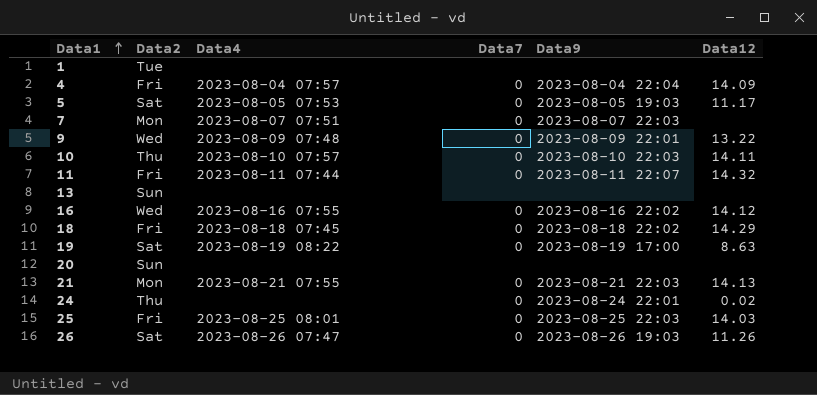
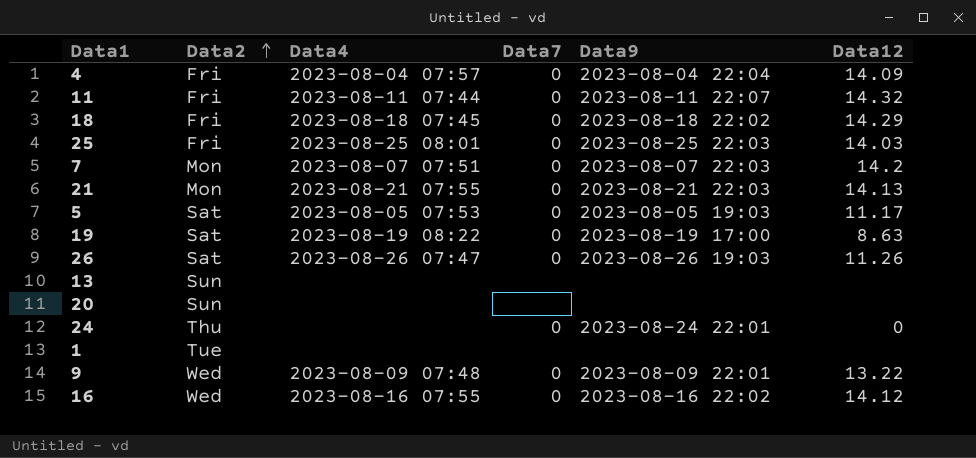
row order: Data1 ascending -> Data2 ascending
row 10: Thu | 2023-08-10 07:57 | 0 | 2023-08-10 22:03 | 14.11 -> none
7 | Data12: none -> 14.2
24 | Data12: 0.02 -> 0

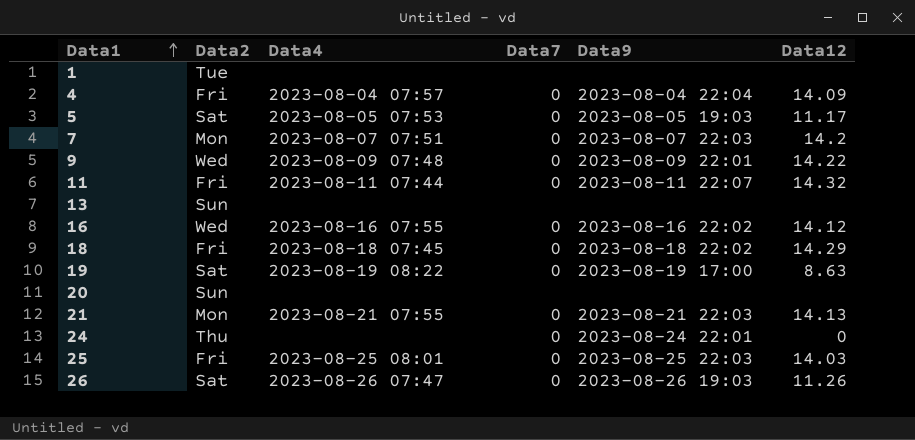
row order: Data2 ascending -> Data1 ascending
9 | Data12: 13.22 -> 14.22

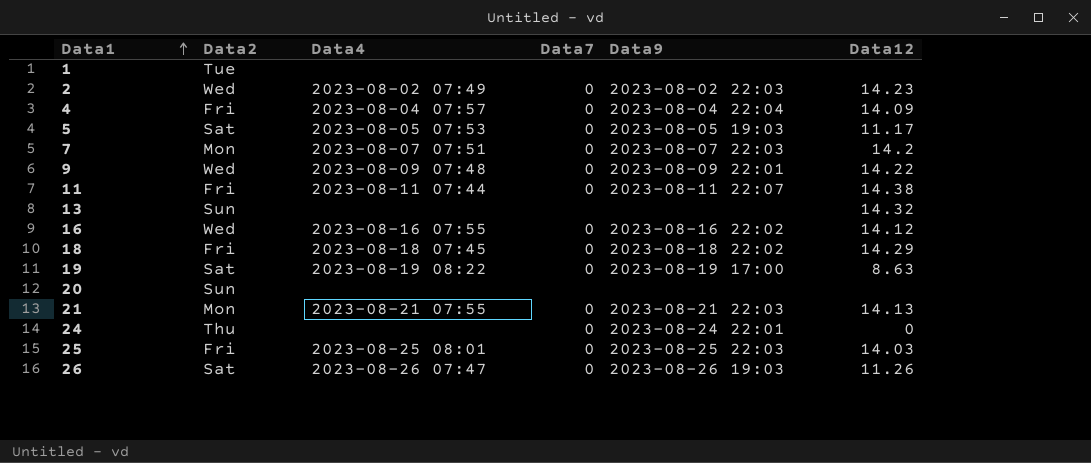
row 2: none -> Wed | 2023-08-02 07:49 | 0 | 2023-08-02 22:03 | 14.23
11 | Data12: 14.32 -> 14.38
13 | Data12: none -> 14.32

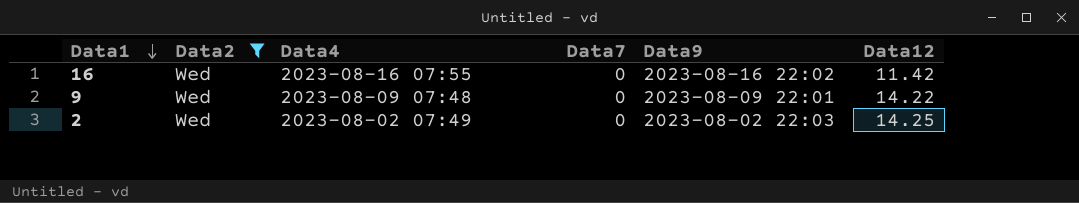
filter: none -> Data2 = Wed
row order: Data1 ascending -> Data1 descending
16 | Data12: 14.12 -> 11.42
2 | Data12: 14.23 -> 14.25

